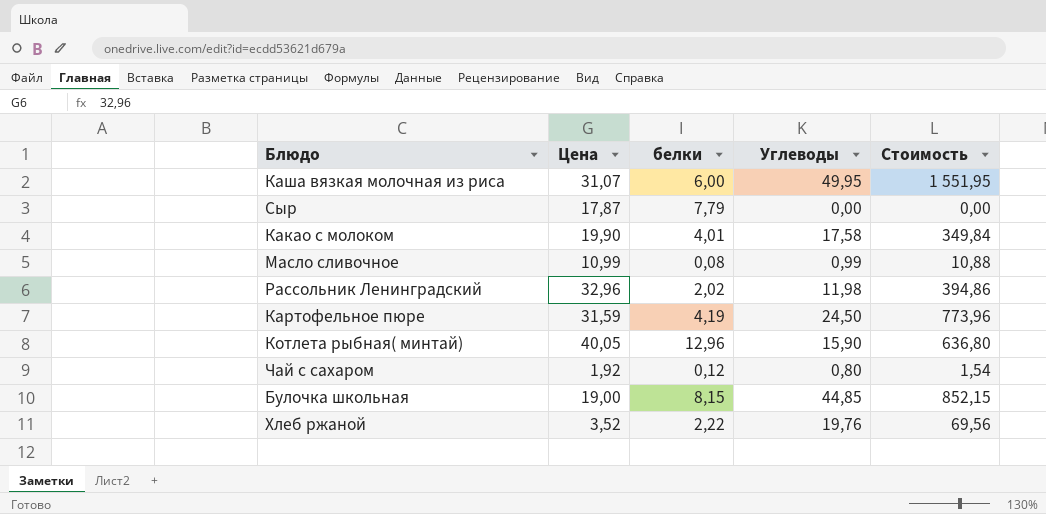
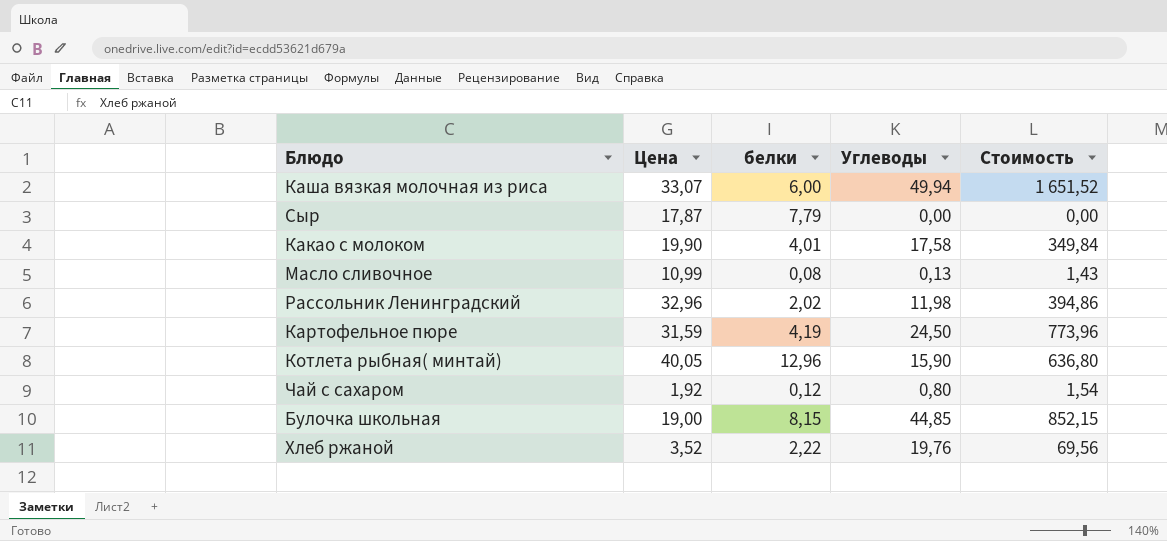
Каша вязкая молочная из риса | Цена: 31,07 -> 33,07
Каша вязкая молочная из риса | Углеводы: 49,95 -> 49,94
Каша вязкая молочная из риса | Стоимость: 1 551,95 -> 1 651,52
Масло сливочное | Углеводы: 0,99 -> 0,13
Масло сливочное | Стоимость: 10,88 -> 1,43

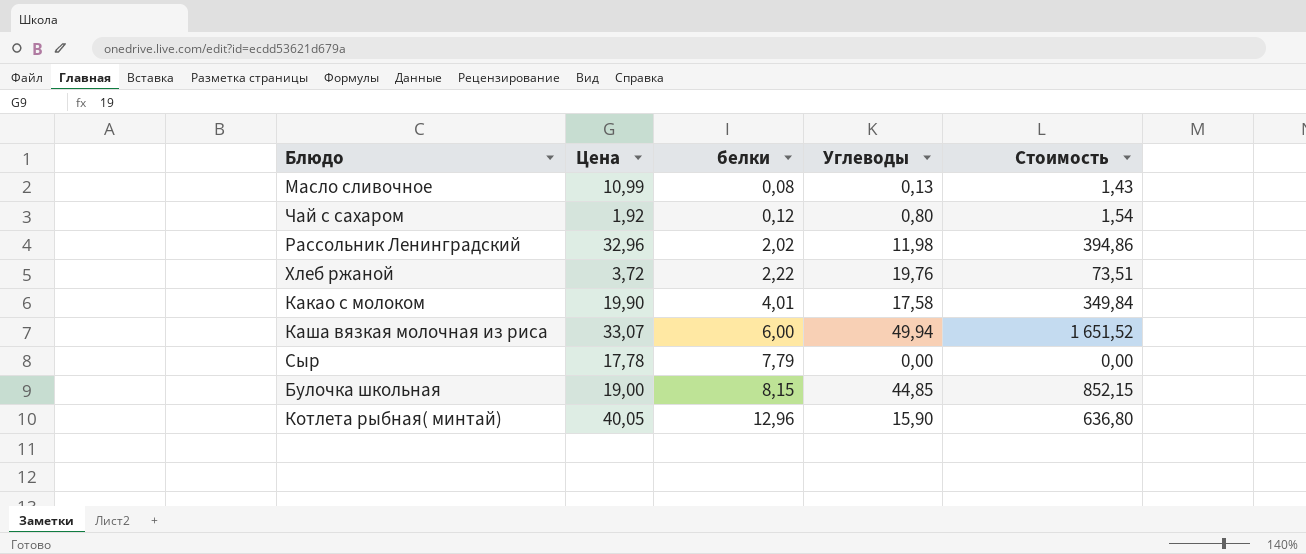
row order: none -> белки ascending
row Картофельное пюре: 31,59 | 4,19 | 24,50 | 773,96 -> none
Хлеб ржаной | Цена: 3,52 -> 3,72
Хлеб ржаной | Стоимость: 69,56 -> 73,51
Сыр | Цена: 17,87 -> 17,78

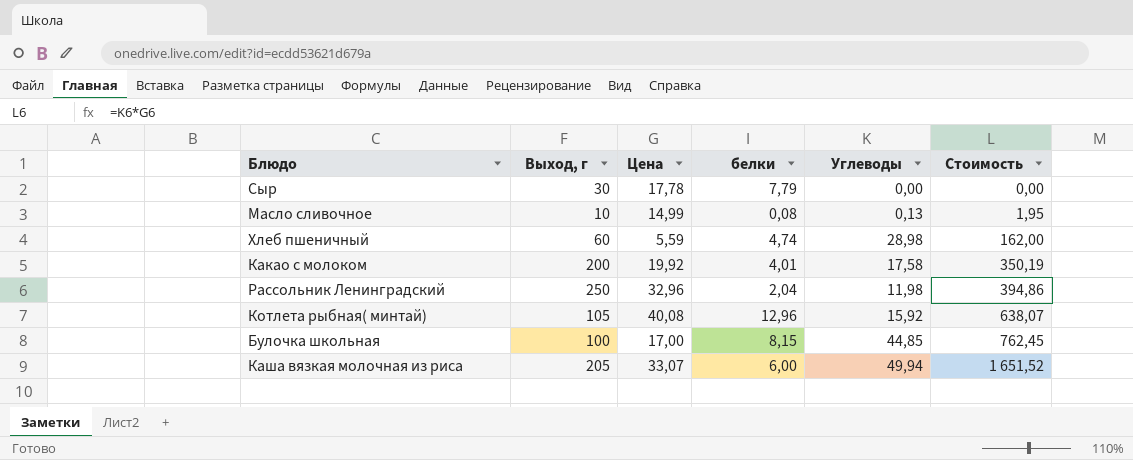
row order: белки ascending -> Стоимость ascending
column Выход, г | position: none -> 2
row Чай с сахаром: 1,92 | 0,12 | 0,80 | 1,54 -> none
row Хлеб ржаной: 3,72 | 2,22 | 19,76 | 73,51 -> none
Масло сливочное | Цена: 10,99 -> 14,99
Масло сливочное | Стоимость: 1,43 -> 1,95
row Хлеб пшеничный: none -> 60 | 5,59 | 4,74 | 28,98 | 162,00
Какао с молоком | Цена: 19,90 -> 19,92
Какао с молоком | Стоимость: 349,84 -> 350,19
Рассольник Ленинградский | белки: 2,02 -> 2,04
Котлета рыбная( минтай) | Цена: 40,05 -> 40,08
Котлета рыбная( минтай) | Углеводы: 15,90 -> 15,92
Котлета рыбная( минтай) | Стоимость: 636,80 -> 638,07
Булочка школьная | Цена: 19,00 -> 17,00
Булочка школьная | Стоимость: 852,15 -> 762,45

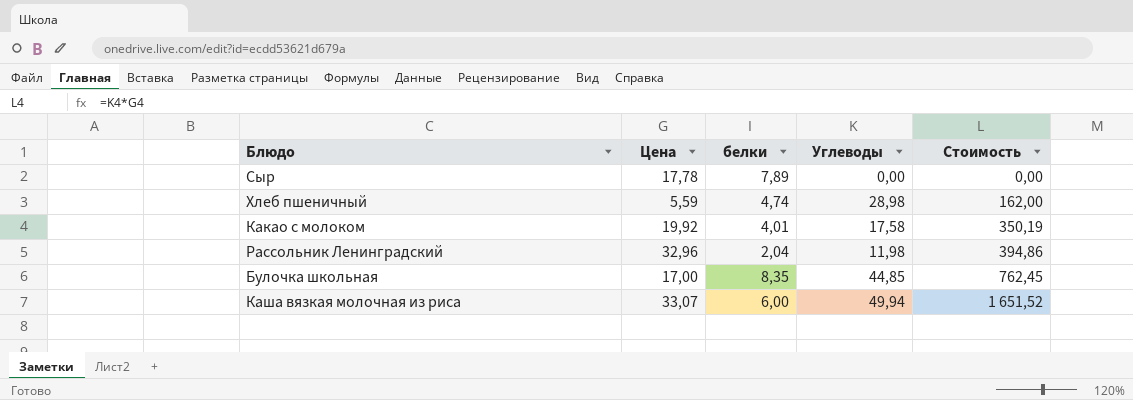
column Выход, г | position: 2 -> none
row Масло сливочное: 10 | 14,99 | 0,08 | 0,13 | 1,95 -> none
row Котлета рыбная( минтай): 105 | 40,08 | 12,96 | 15,92 | 638,07 -> none
Сыр | белки: 7,79 -> 7,89
Булочка школьная | белки: 8,15 -> 8,35

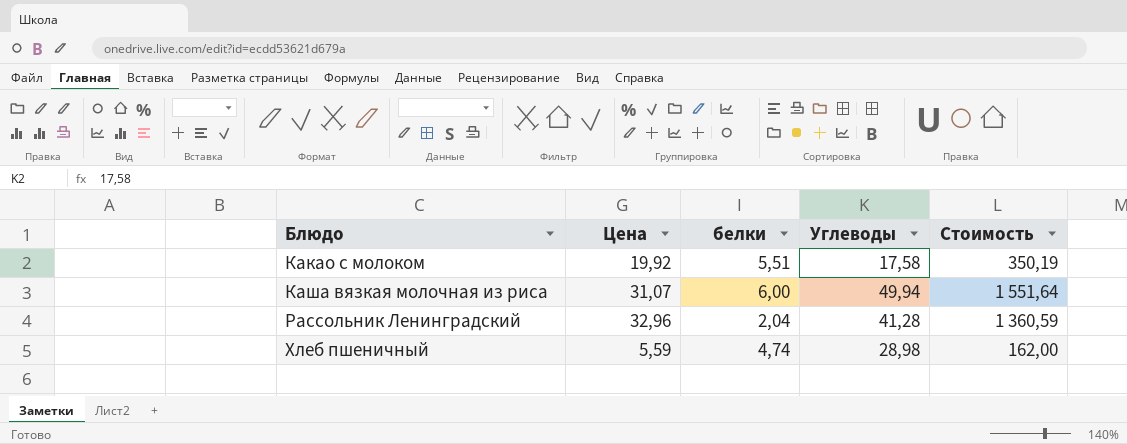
row order: Стоимость ascending -> Блюдо ascending
row Сыр: 17,78 | 7,89 | 0,00 | 0,00 -> none
row Булочка школьная: 17,00 | 8,35 | 44,85 | 762,45 -> none
Какао с молоком | белки: 4,01 -> 5,51
Каша вязкая молочная из риса | Цена: 33,07 -> 31,07
Каша вязкая молочная из риса | Стоимость: 1 651,52 -> 1 551,64
Рассольник Ленинградский | Углеводы: 11,98 -> 41,28
Рассольник Ленинградский | Стоимость: 394,86 -> 1 360,59

